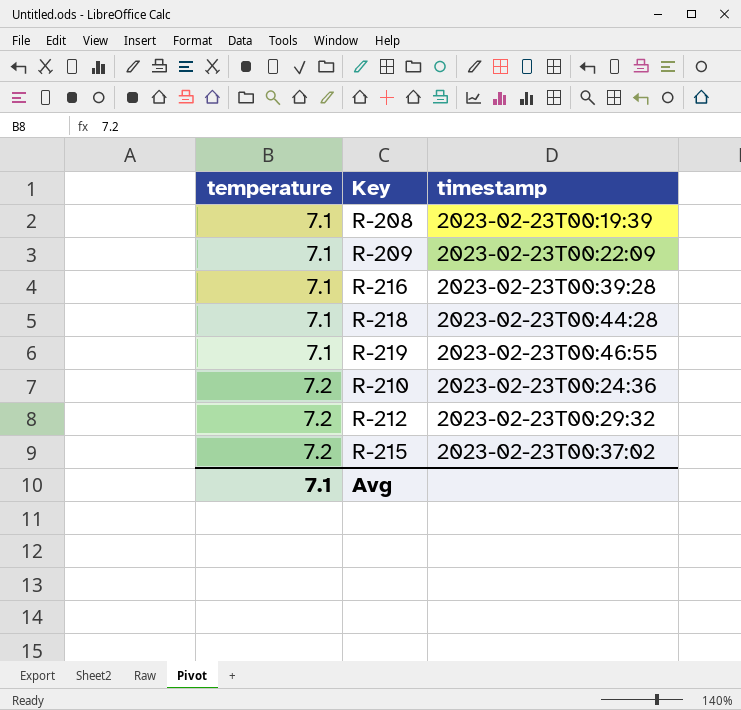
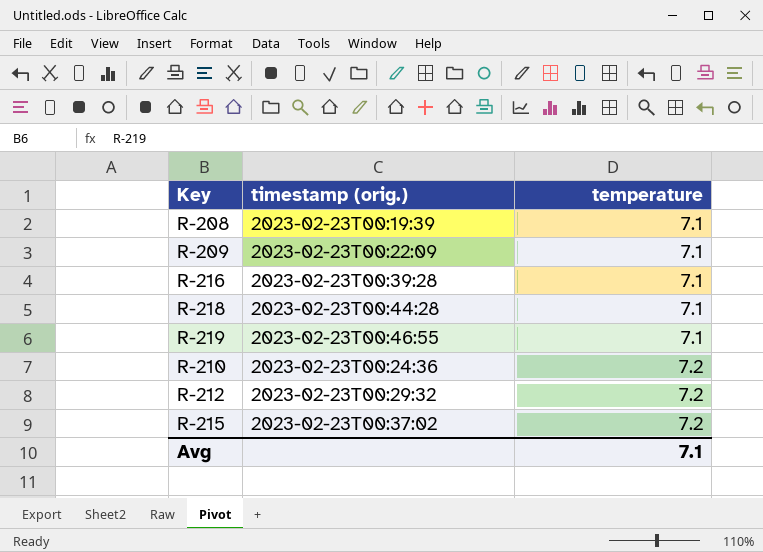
column name: timestamp -> timestamp (orig.)
column temperature | position: 1 -> 3

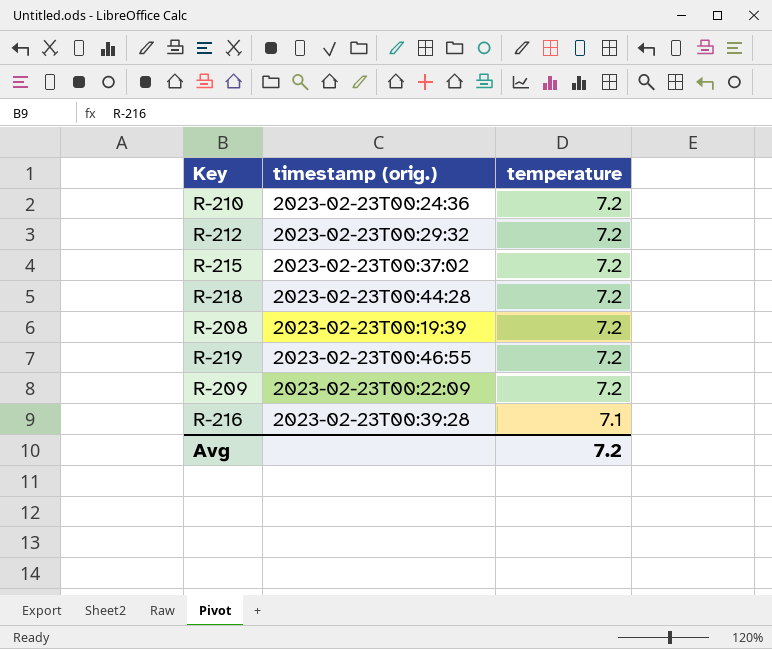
row order: temperature ascending -> temperature descending
R-218 | temperature: 7.1 -> 7.2
R-208 | temperature: 7.1 -> 7.2
R-219 | temperature: 7.1 -> 7.2
R-209 | temperature: 7.1 -> 7.2
Avg | temperature: 7.1 -> 7.2

